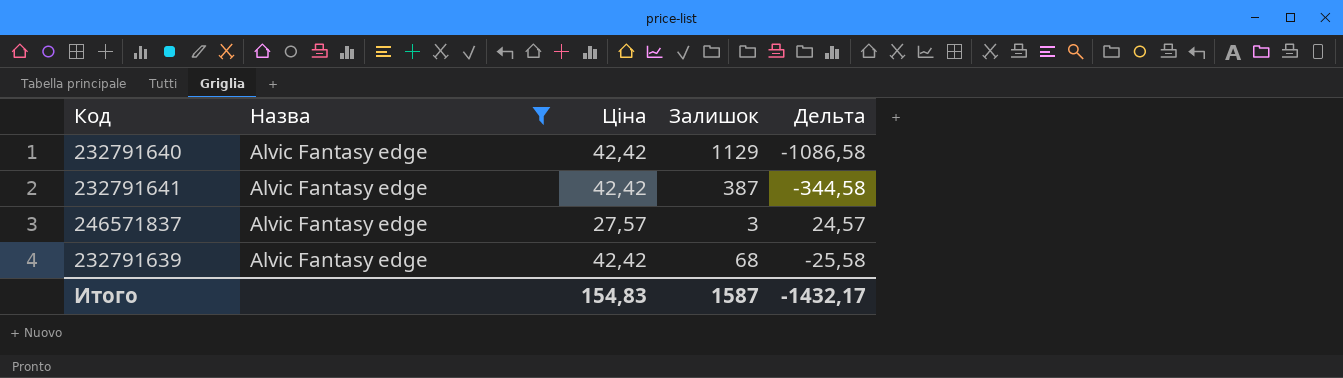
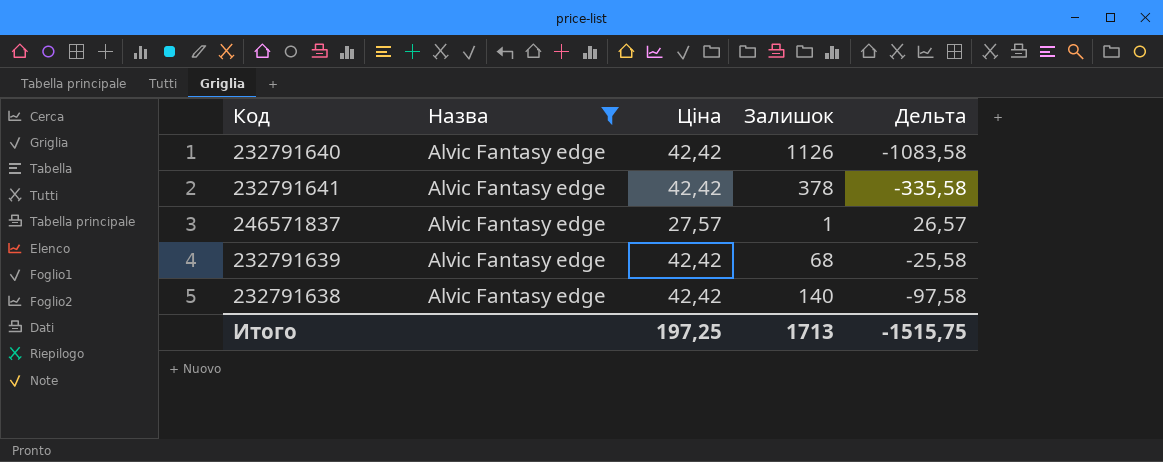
232791640 | Залишок: 1129 -> 1126
232791640 | Дельта: -1086,58 -> -1083,58
232791641 | Залишок: 387 -> 378
232791641 | Дельта: -344,58 -> -335,58
246571837 | Залишок: 3 -> 1
246571837 | Дельта: 24,57 -> 26,57
row 232791638: none -> Alvic Fantasy edge | 42,42 | 140 | -97,58
Итого | Ціна: 154,83 -> 197,25
Итого | Залишок: 1587 -> 1713
Итого | Дельта: -1432,17 -> -1515,75

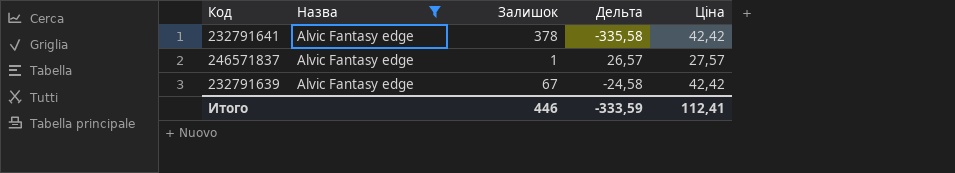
column Ціна | position: 3 -> 5
row 232791640: Alvic Fantasy edge | 42,42 | 1126 | -1083,58 -> none
row 232791638: Alvic Fantasy edge | 42,42 | 140 | -97,58 -> none
232791639 | Залишок: 68 -> 67
232791639 | Дельта: -25,58 -> -24,58
Итого | Залишок: 1713 -> 446
Итого | Дельта: -1515,75 -> -333,59
Итого | Ціна: 197,25 -> 112,41

